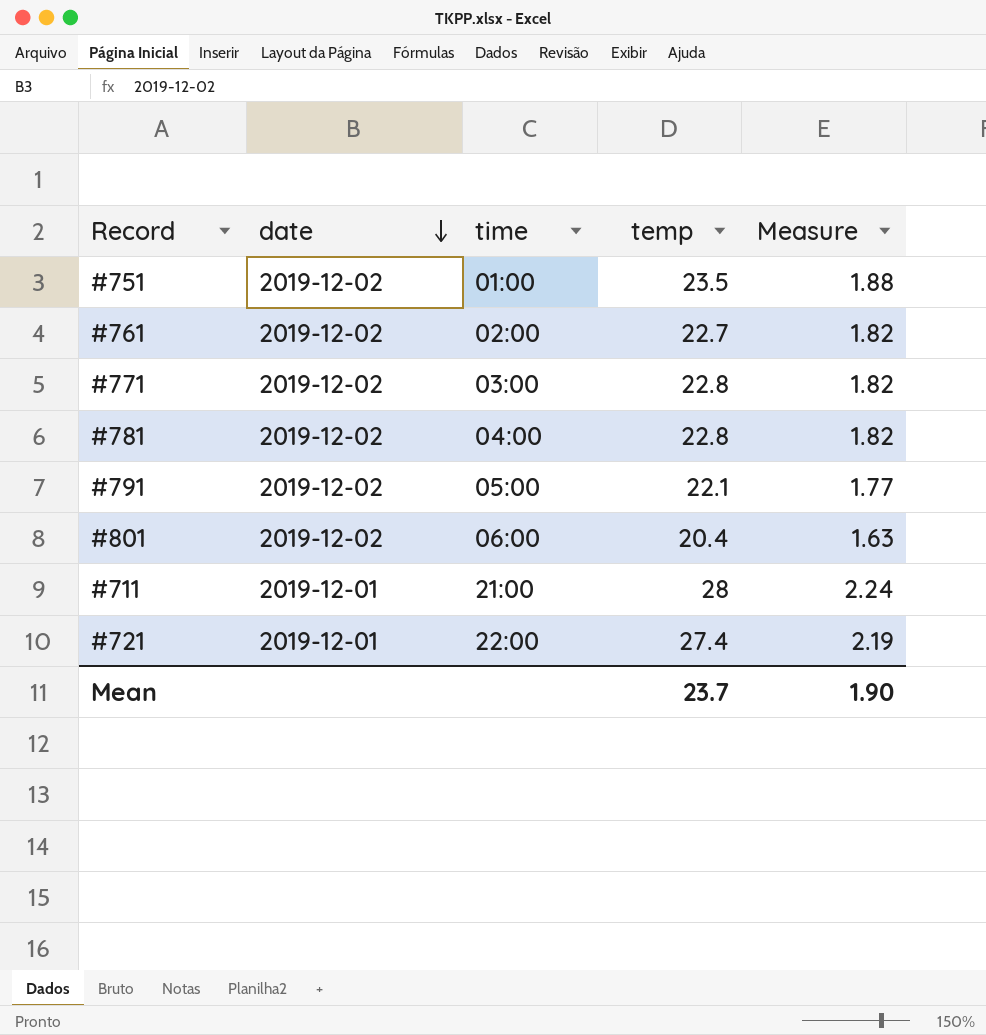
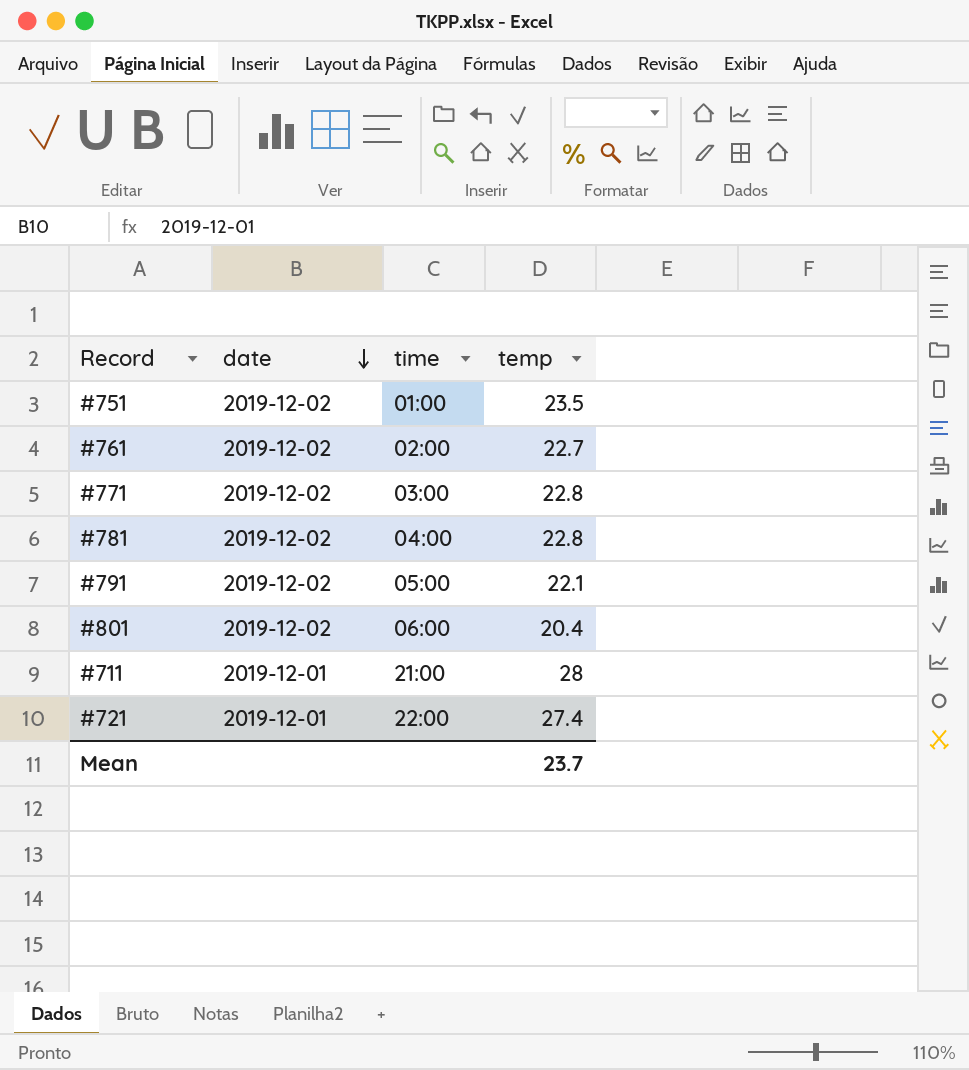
column Measure | formula: [temp] * 0.08 -> none

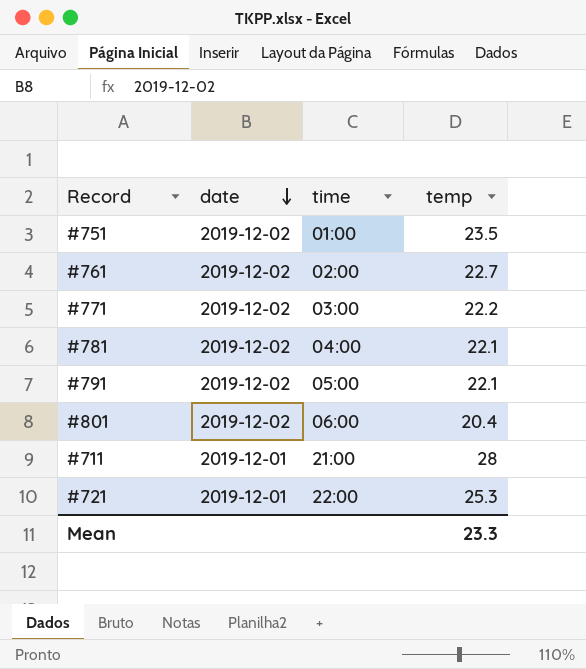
#771 | temp: 22.8 -> 22.2
#781 | temp: 22.8 -> 22.1
#721 | temp: 27.4 -> 25.3
Mean | temp: 23.7 -> 23.3

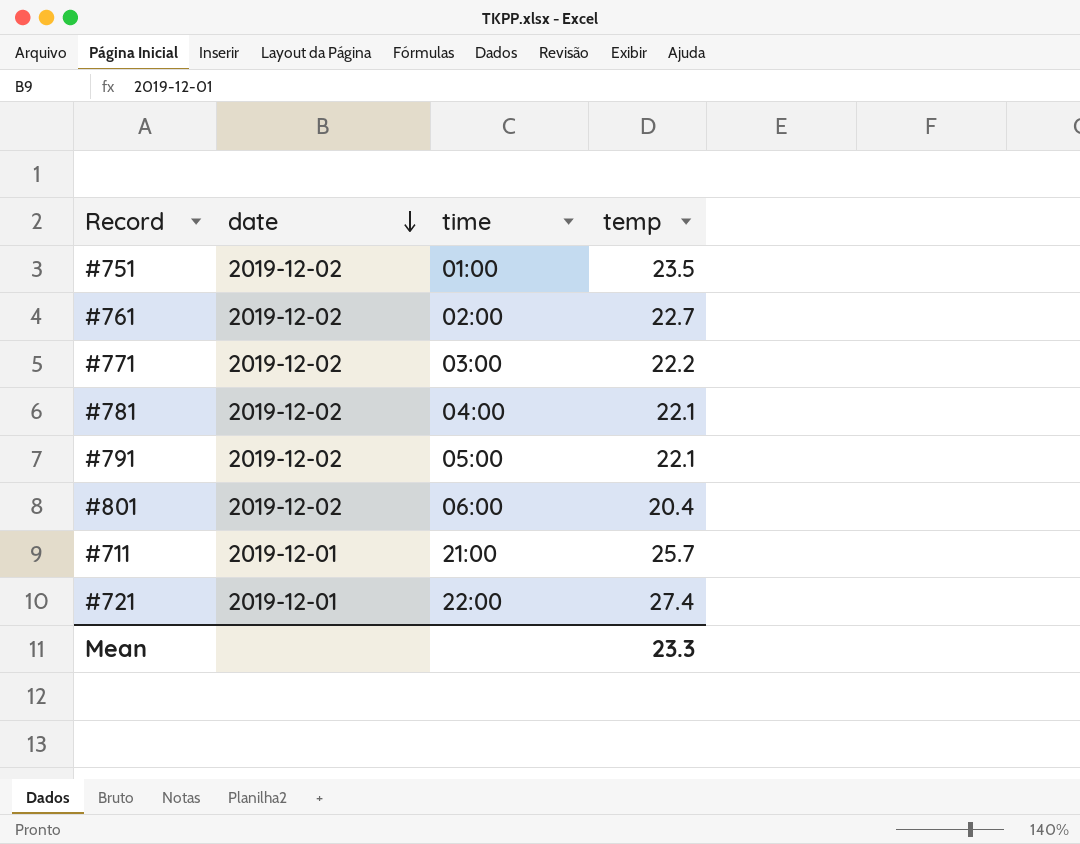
#711 | temp: 28 -> 25.7
#721 | temp: 25.3 -> 27.4

